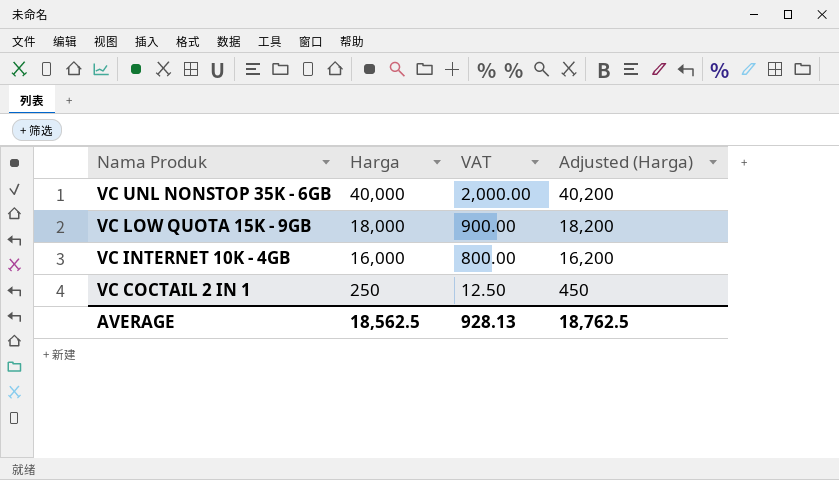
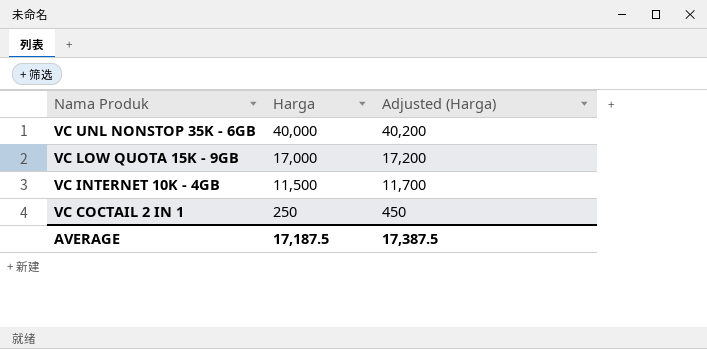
column VAT | formula: [Harga] * 0.05 -> none
VC LOW QUOTA 15K - 9GB | Harga: 18,000 -> 17,000
VC LOW QUOTA 15K - 9GB | Adjusted (Harga): 18,200 -> 17,200
VC INTERNET 10K - 4GB | Harga: 16,000 -> 11,500
VC INTERNET 10K - 4GB | Adjusted (Harga): 16,200 -> 11,700
AVERAGE | Harga: 18,562.5 -> 17,187.5
AVERAGE | Adjusted (Harga): 18,762.5 -> 17,387.5

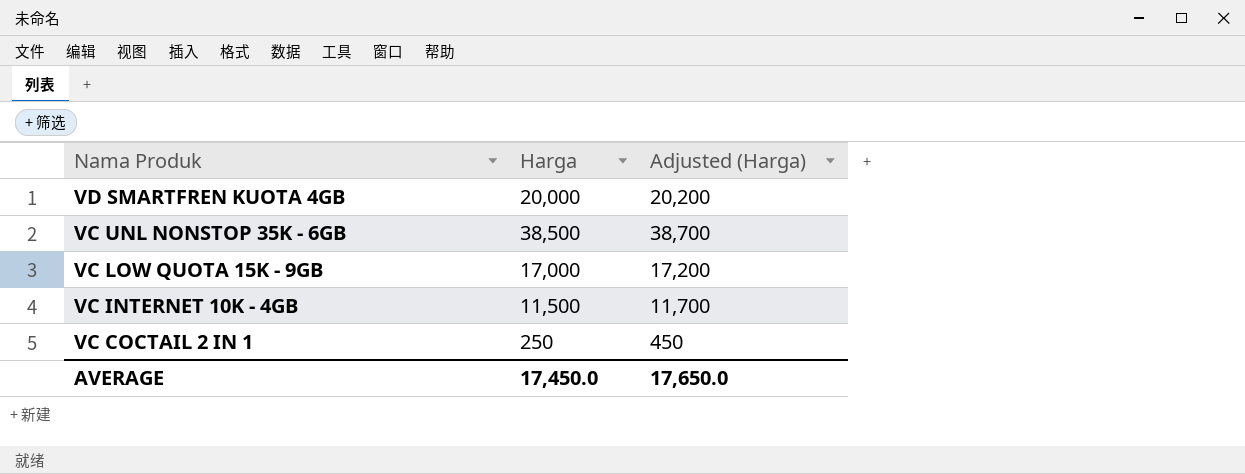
row VD SMARTFREN KUOTA 4GB: none -> 20,000 | 20,200
VC UNL NONSTOP 35K - 6GB | Harga: 40,000 -> 38,500
VC UNL NONSTOP 35K - 6GB | Adjusted (Harga): 40,200 -> 38,700
AVERAGE | Harga: 17,187.5 -> 17,450.0
AVERAGE | Adjusted (Harga): 17,387.5 -> 17,650.0

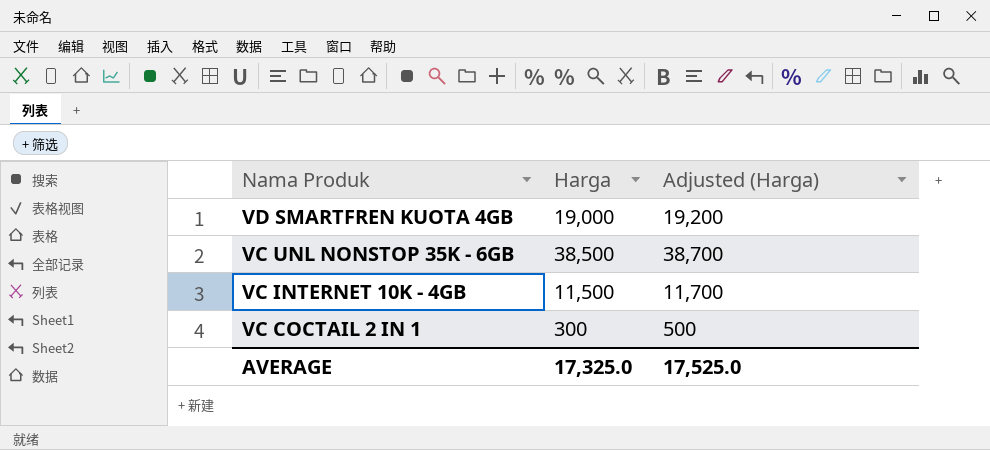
row VC LOW QUOTA 15K - 9GB: 17,000 | 17,200 -> none
VD SMARTFREN KUOTA 4GB | Harga: 20,000 -> 19,000
VD SMARTFREN KUOTA 4GB | Adjusted (Harga): 20,200 -> 19,200
VC COCTAIL 2 IN 1 | Harga: 250 -> 300
VC COCTAIL 2 IN 1 | Adjusted (Harga): 450 -> 500
AVERAGE | Harga: 17,450.0 -> 17,325.0
AVERAGE | Adjusted (Harga): 17,650.0 -> 17,525.0

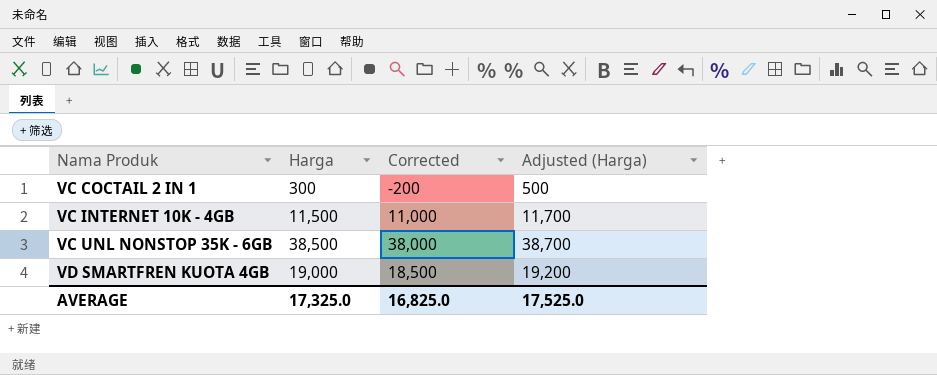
row order: Nama Produk descending -> Nama Produk ascending
column Corrected | formula: none -> [Harga] - 500

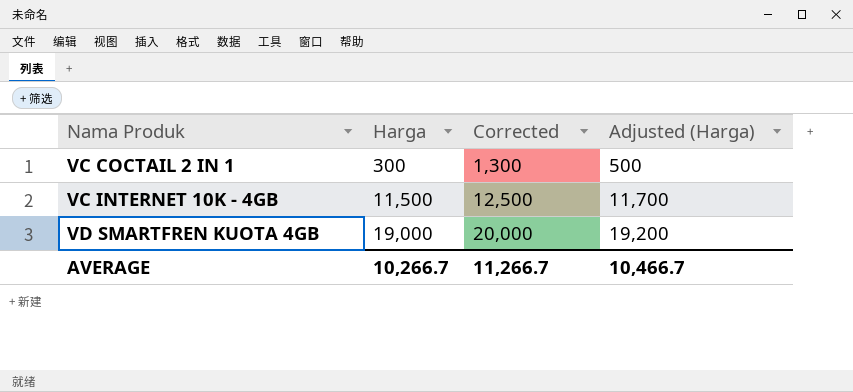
column Corrected | formula: [Harga] - 500 -> [Harga] + 1000
row VC UNL NONSTOP 35K - 6GB: 38,500 | 38,000 | 38,700 -> none
AVERAGE | Harga: 17,325.0 -> 10,266.7
AVERAGE | Corrected: 16,825.0 -> 11,266.7
AVERAGE | Adjusted (Harga): 17,525.0 -> 10,466.7

